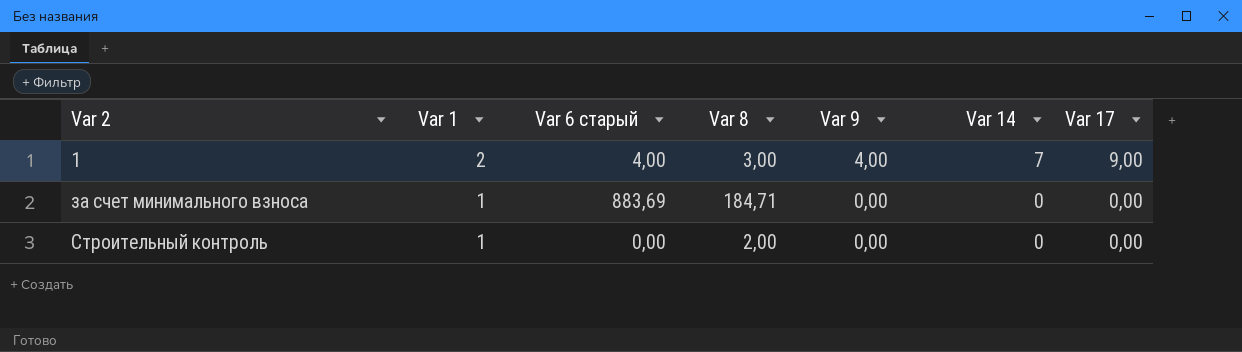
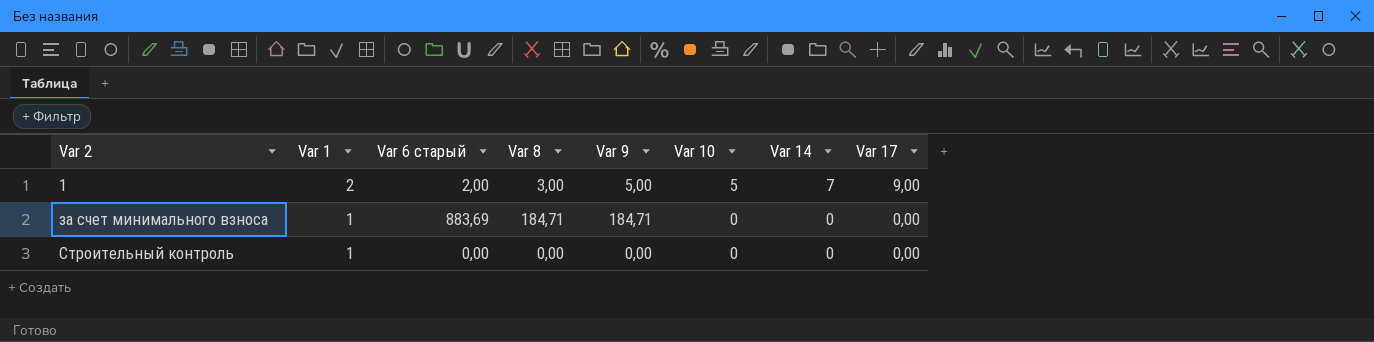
column Var 10 | position: none -> 6
1 | Var 6 старый: 4,00 -> 2,00
1 | Var 9: 4,00 -> 5,00
за счет минимального взноса | Var 9: 0,00 -> 184,71
Строительный контроль | Var 8: 2,00 -> 0,00

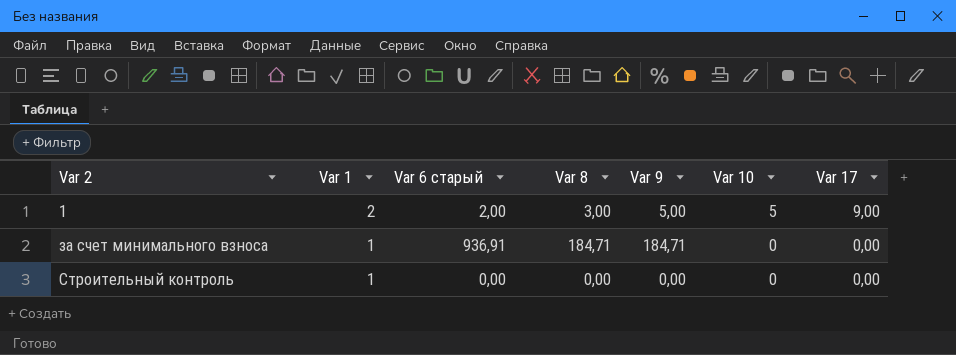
column Var 14 | position: 7 -> none
за счет минимального взноса | Var 6 старый: 883,69 -> 936,91

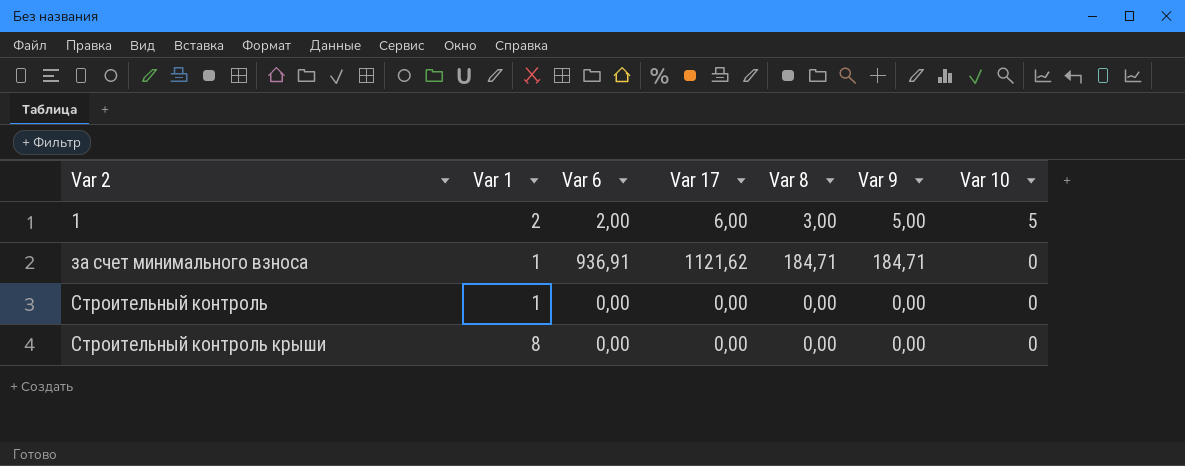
column name: Var 6 старый -> Var 6
column Var 17 | position: 7 -> 4
1 | Var 17: 9,00 -> 6,00
за счет минимального взноса | Var 17: 0,00 -> 1121,62
row Строительный контроль крыши: none -> 8 | 0,00 | 0,00 | 0,00 | 0,00 | 0

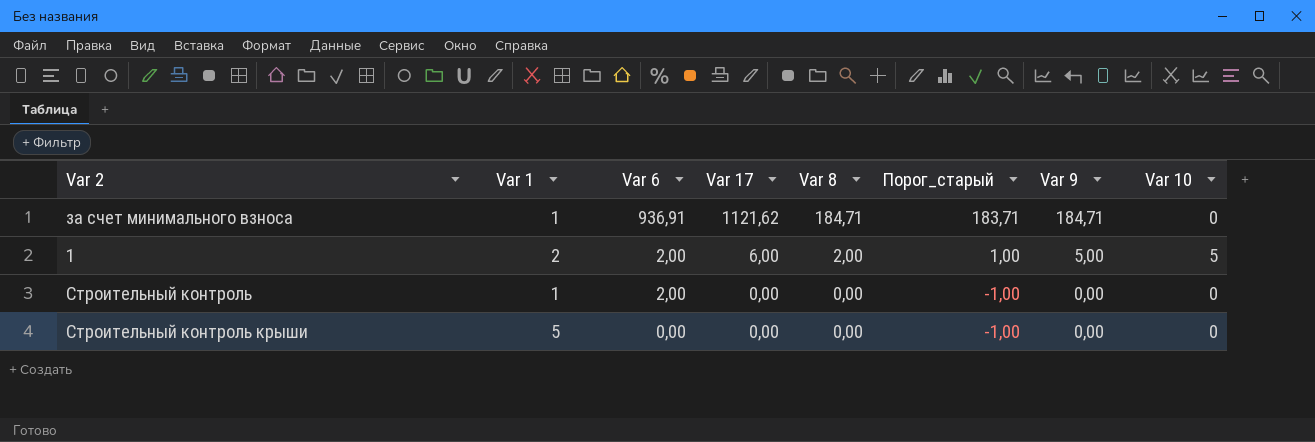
row order: Var 2 ascending -> Var 6 descending
column Порог_старый | formula: none -> [Var 8] - 1
1 | Var 8: 3,00 -> 2,00
Строительный контроль | Var 6: 0,00 -> 2,00
Строительный контроль крыши | Var 1: 8 -> 5

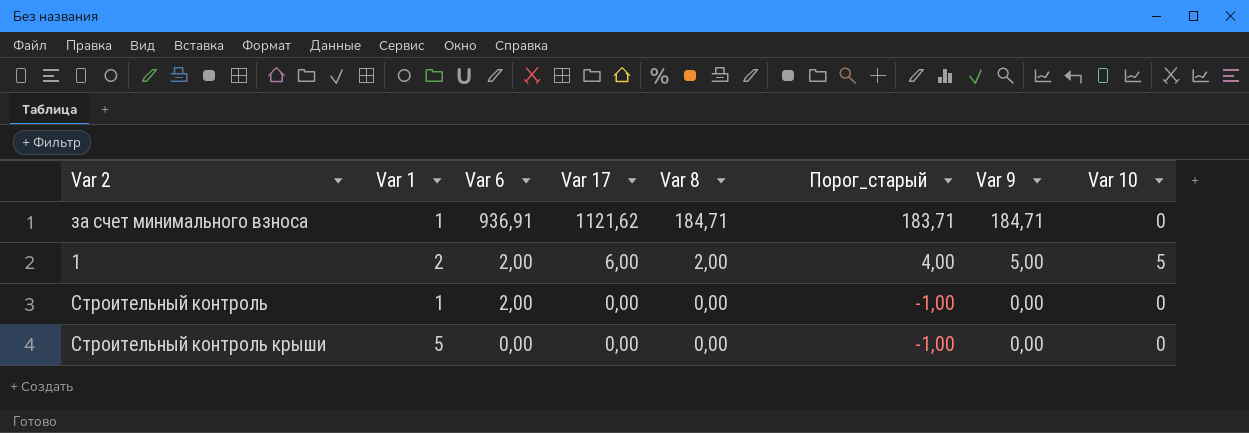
column Порог_старый | formula: [Var 8] - 1 -> [Var 9] - 1

